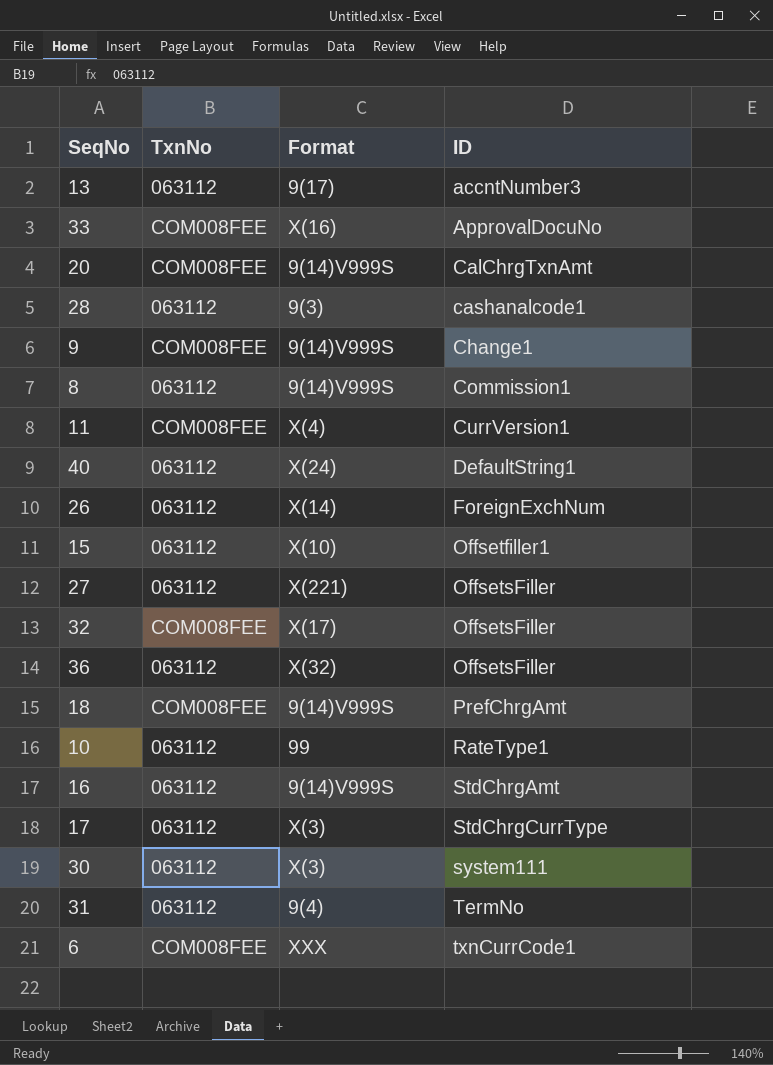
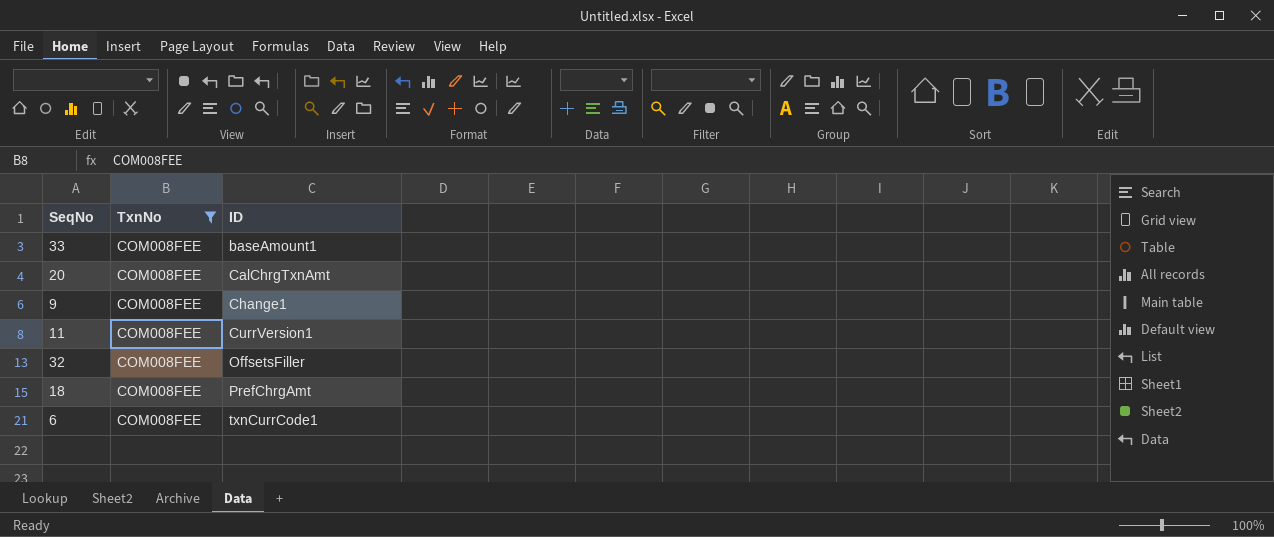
filter: none -> TxnNo = COM008FEE
column Format | position: 3 -> none
33 | ID: ApprovalDocuNo -> baseAmount1

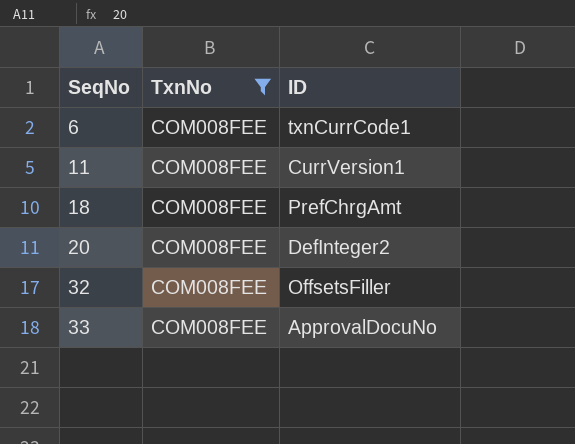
row order: ID ascending -> SeqNo ascending
row 9: COM008FEE | Change1 -> none
20 | ID: CalChrgTxnAmt -> DefInteger2
33 | ID: baseAmount1 -> ApprovalDocuNo

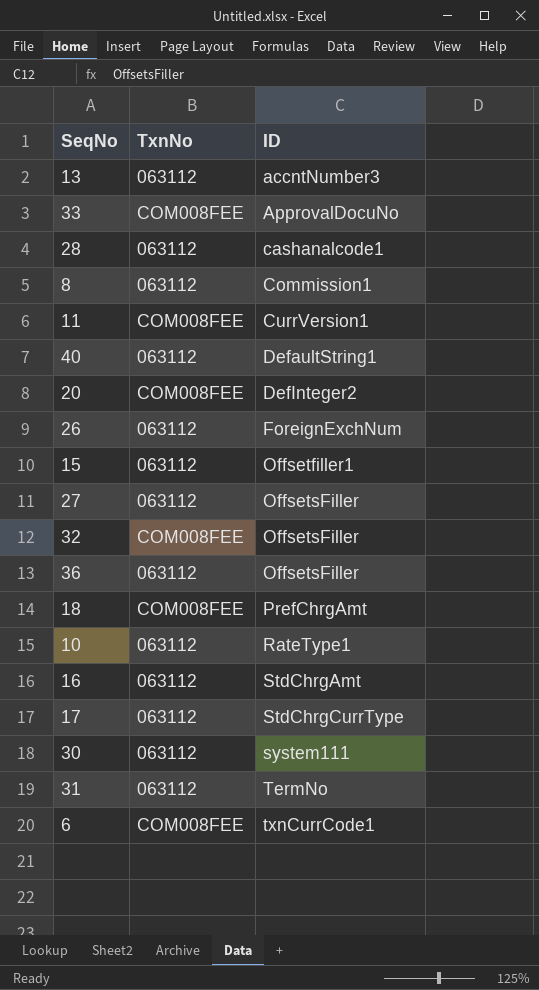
filter: TxnNo = COM008FEE -> none
row order: SeqNo ascending -> ID ascending

